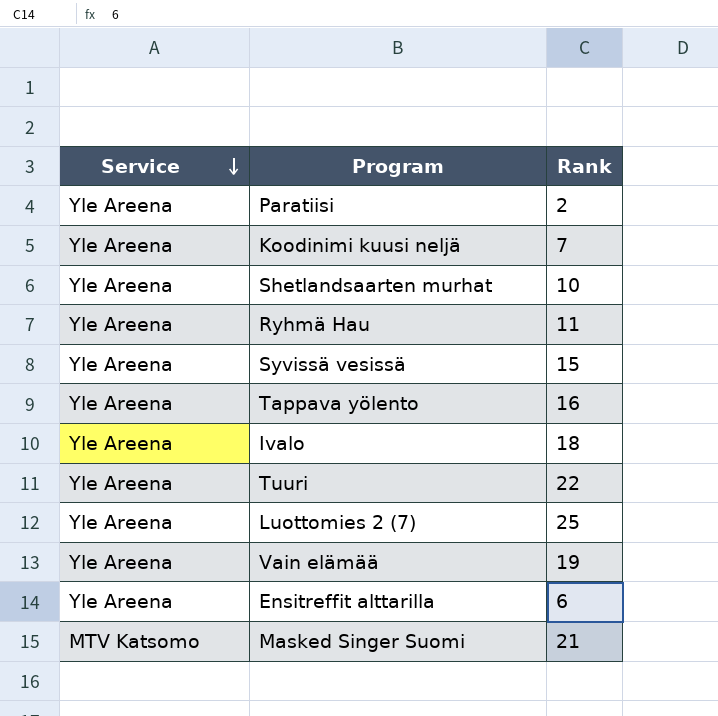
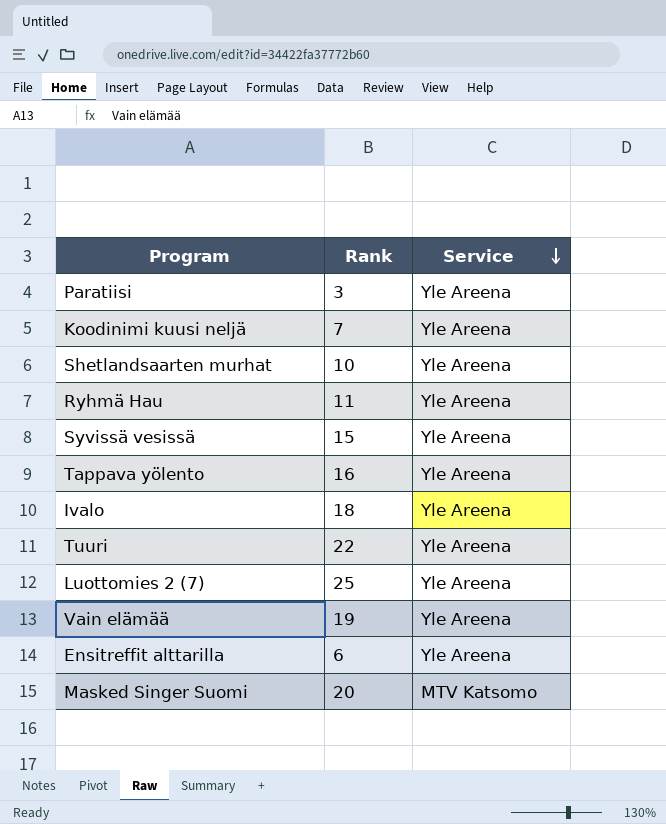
column Service | position: 1 -> 3
Paratiisi | Rank: 2 -> 3
Masked Singer Suomi | Rank: 21 -> 20

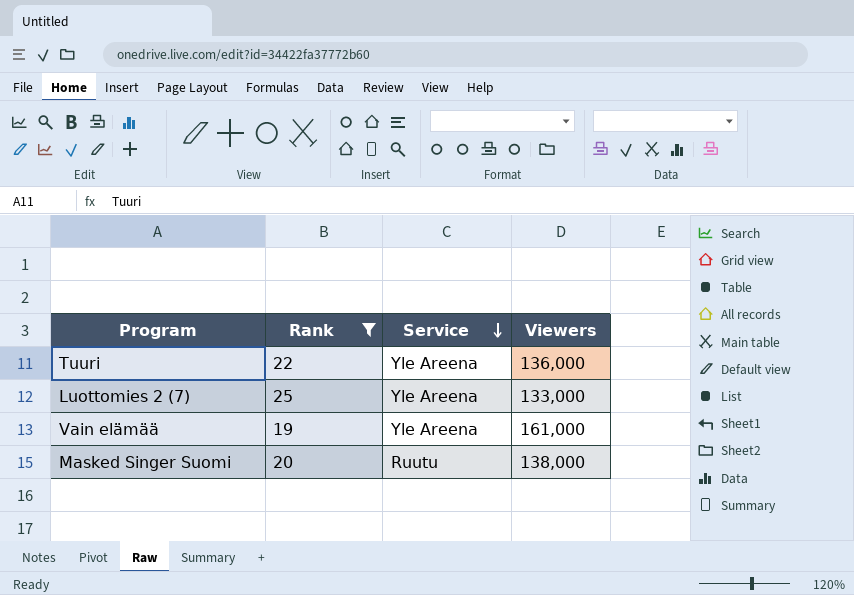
filter: none -> Rank >= 19
column Viewers | position: none -> 4
Masked Singer Suomi | Service: MTV Katsomo -> Ruutu

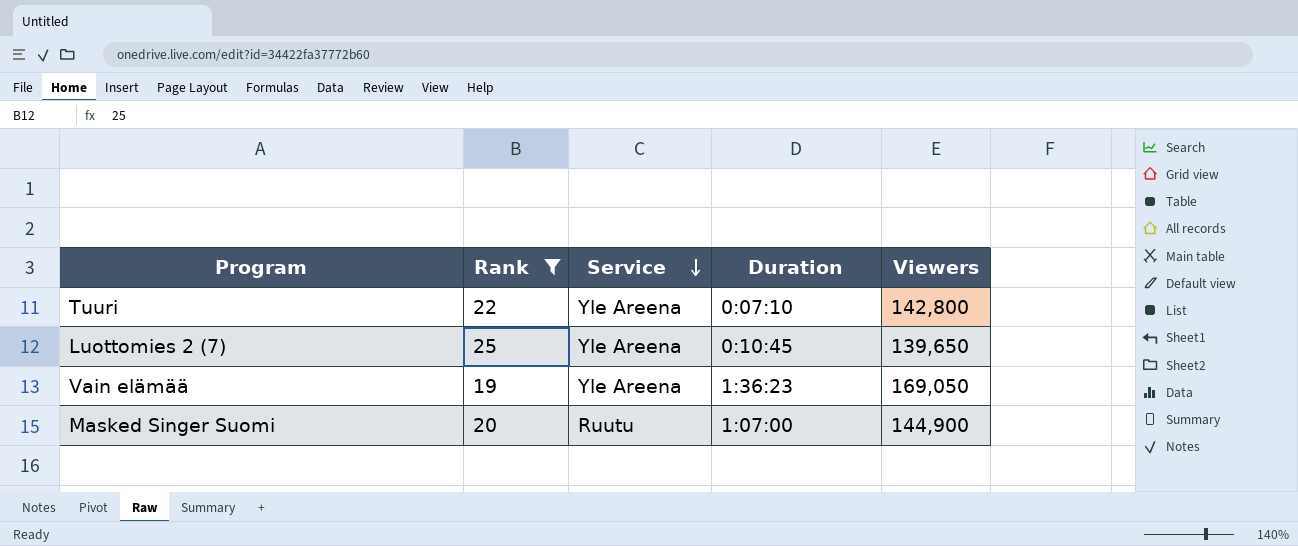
column Duration | position: none -> 4
Tuuri | Viewers: 136,000 -> 142,800
Luottomies 2 (7) | Viewers: 133,000 -> 139,650
Vain elämää | Viewers: 161,000 -> 169,050
Masked Singer Suomi | Viewers: 138,000 -> 144,900

